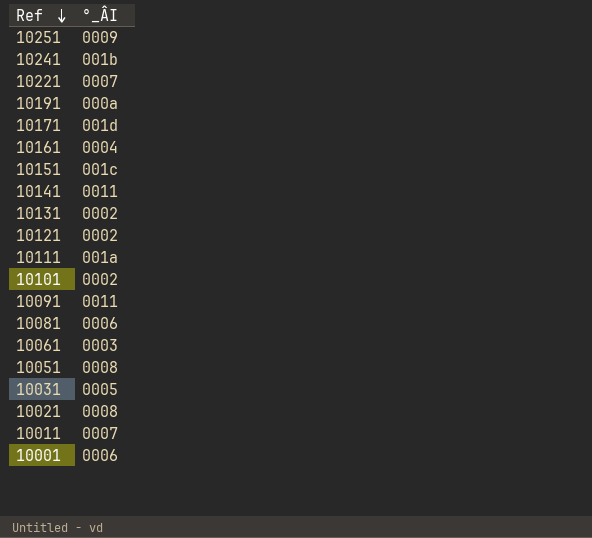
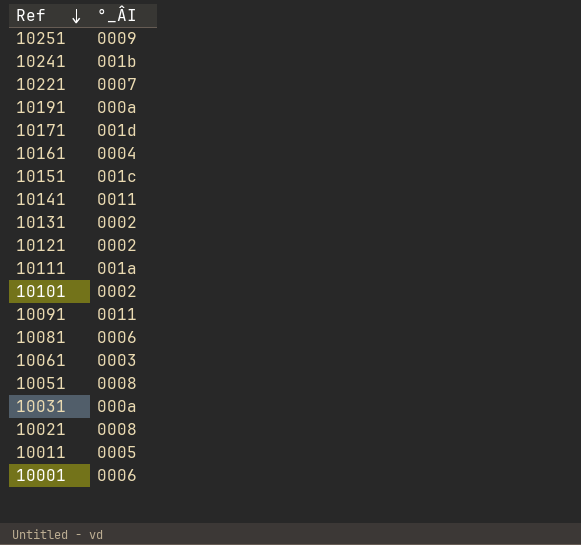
10031 | °_ÂI: 0005 -> 000a
10011 | °_ÂI: 0007 -> 0005

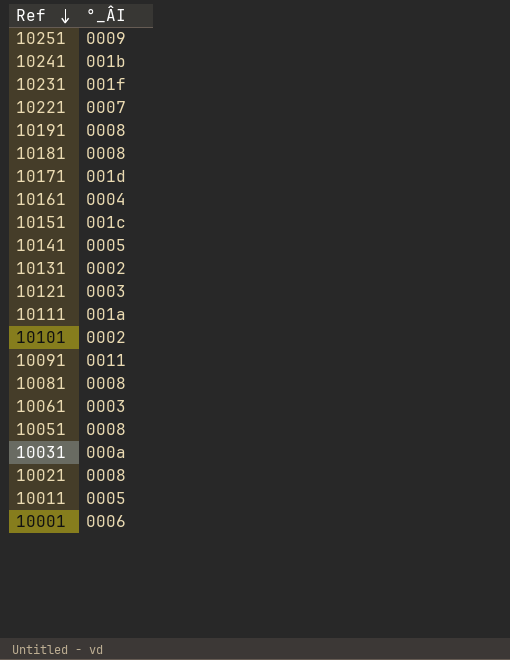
row 10231: none -> 001f
10191 | °_ÂI: 000a -> 0008
row 10181: none -> 0008
10141 | °_ÂI: 0011 -> 0005
10121 | °_ÂI: 0002 -> 0003
10081 | °_ÂI: 0006 -> 0008

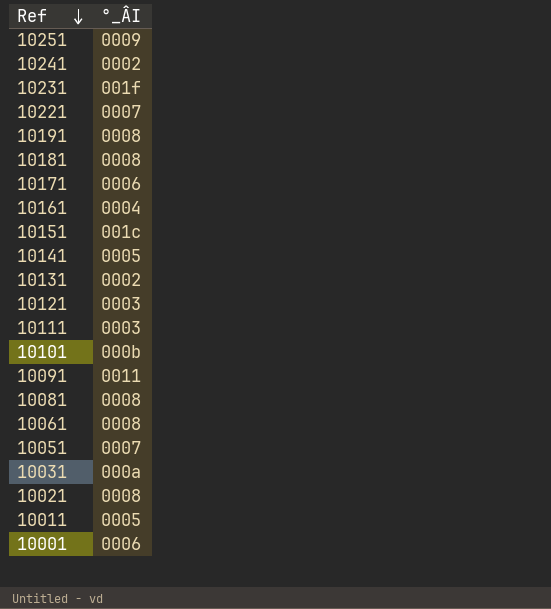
10241 | °_ÂI: 001b -> 0002
10171 | °_ÂI: 001d -> 0006
10111 | °_ÂI: 001a -> 0003
10101 | °_ÂI: 0002 -> 000b
10061 | °_ÂI: 0003 -> 0008
10051 | °_ÂI: 0008 -> 0007

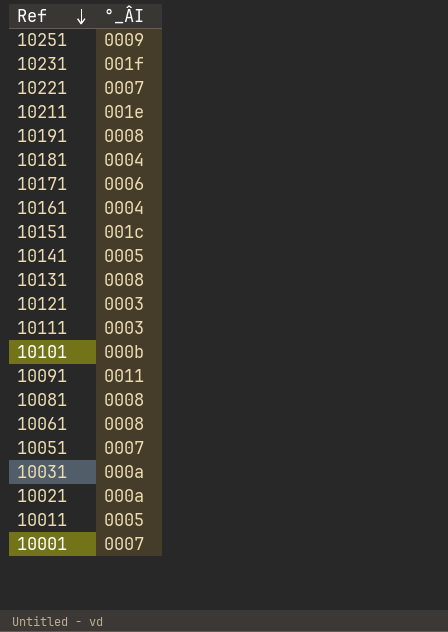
row 10241: 0002 -> none
row 10211: none -> 001e
10181 | °_ÂI: 0008 -> 0004
10131 | °_ÂI: 0002 -> 0008
10021 | °_ÂI: 0008 -> 000a
10001 | °_ÂI: 0006 -> 0007

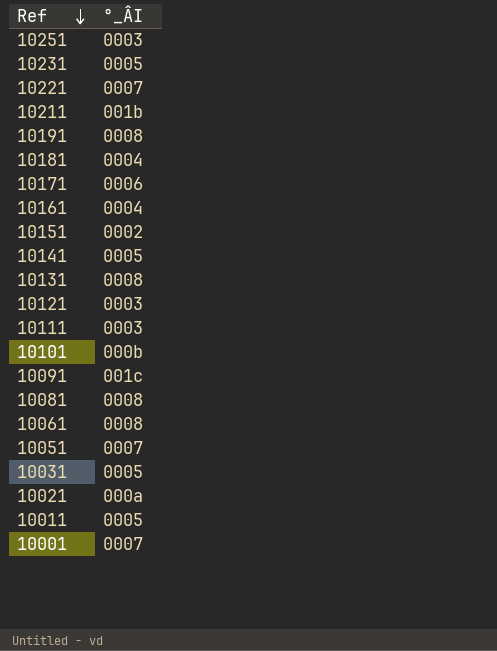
10251 | °_ÂI: 0009 -> 0003
10231 | °_ÂI: 001f -> 0005
10211 | °_ÂI: 001e -> 001b
10151 | °_ÂI: 001c -> 0002
10091 | °_ÂI: 0011 -> 001c
10031 | °_ÂI: 000a -> 0005

